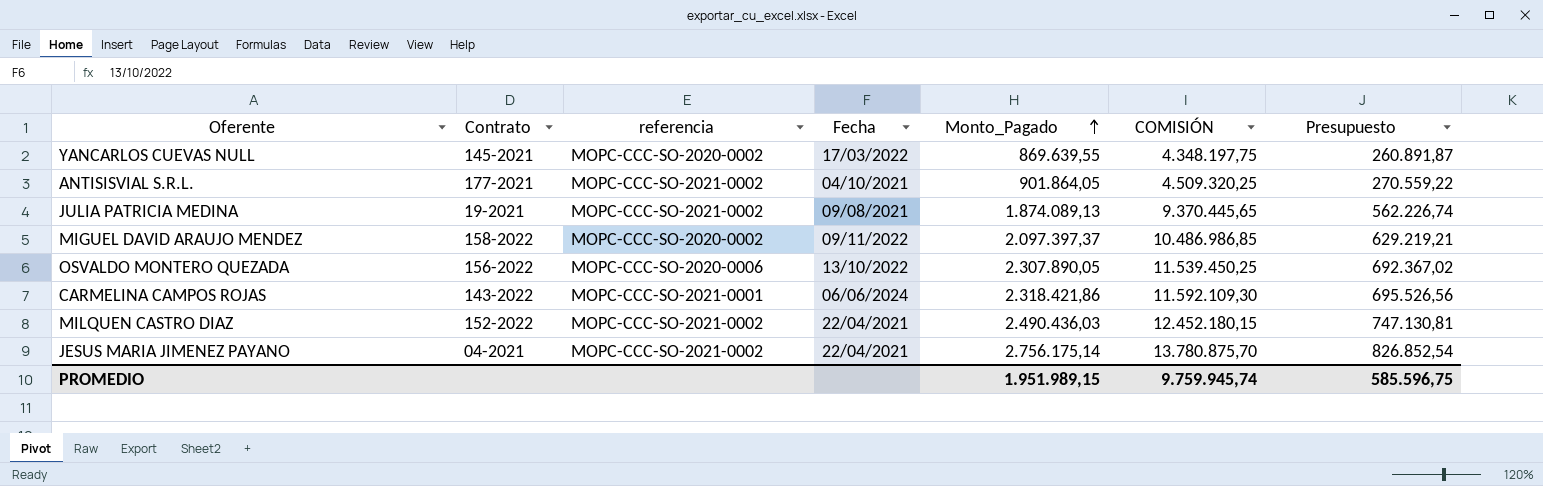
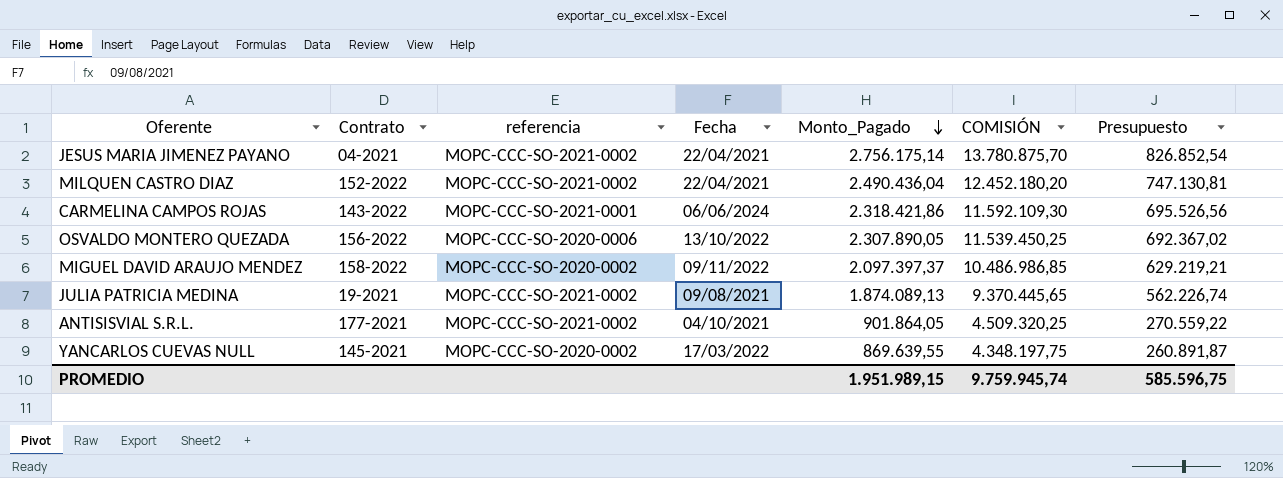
row order: Monto_Pagado ascending -> Monto_Pagado descending
MILQUEN CASTRO DIAZ | Monto_Pagado: 2.490.436,03 -> 2.490.436,04
MILQUEN CASTRO DIAZ | COMISIÓN: 12.452.180,15 -> 12.452.180,20

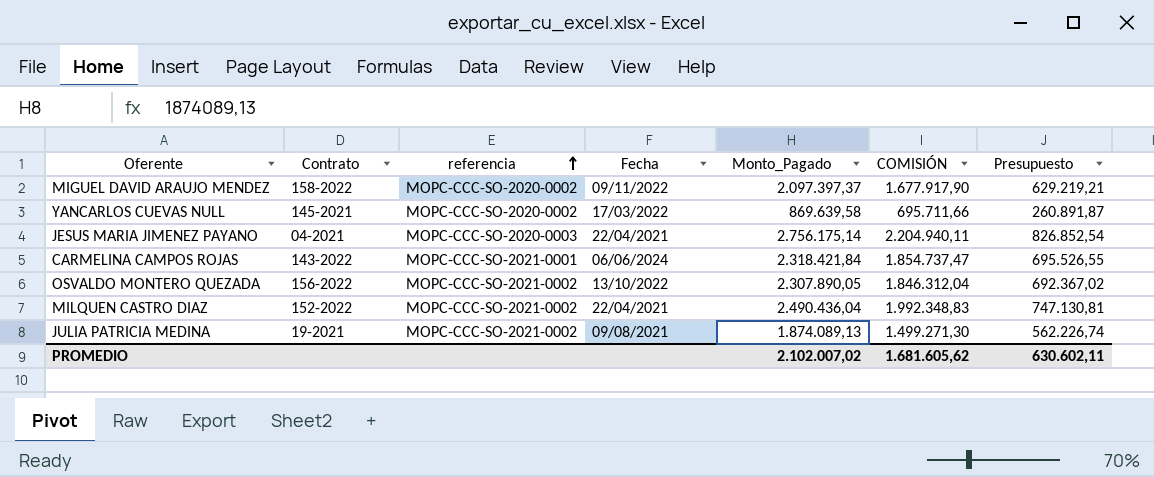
row order: Monto_Pagado descending -> referencia ascending
column COMISIÓN | formula: [Monto_Pagado] * 5 -> [Monto_Pagado] * 0,8
row ANTISISVIAL S.R.L.: 177-2021 | MOPC-CCC-SO-2021-0002 | 04/10/2021 | 901.864,05 | 4.509.320,25 | 270.559,22 -> none
YANCARLOS CUEVAS NULL | Monto_Pagado: 869.639,55 -> 869.639,58
JESUS MARIA JIMENEZ PAYANO | referencia: MOPC-CCC-SO-2021-0002 -> MOPC-CCC-SO-2020-0003
CARMELINA CAMPOS ROJAS | Monto_Pagado: 2.318.421,86 -> 2.318.421,84
CARMELINA CAMPOS ROJAS | Presupuesto: 695.526,56 -> 695.526,55
OSVALDO MONTERO QUEZADA | referencia: MOPC-CCC-SO-2020-0006 -> MOPC-CCC-SO-2021-0002
PROMEDIO | Monto_Pagado: 1.951.989,15 -> 2.102.007,02
PROMEDIO | COMISIÓN: 9.759.945,74 -> 1.681.605,62
PROMEDIO | Presupuesto: 585.596,75 -> 630.602,11

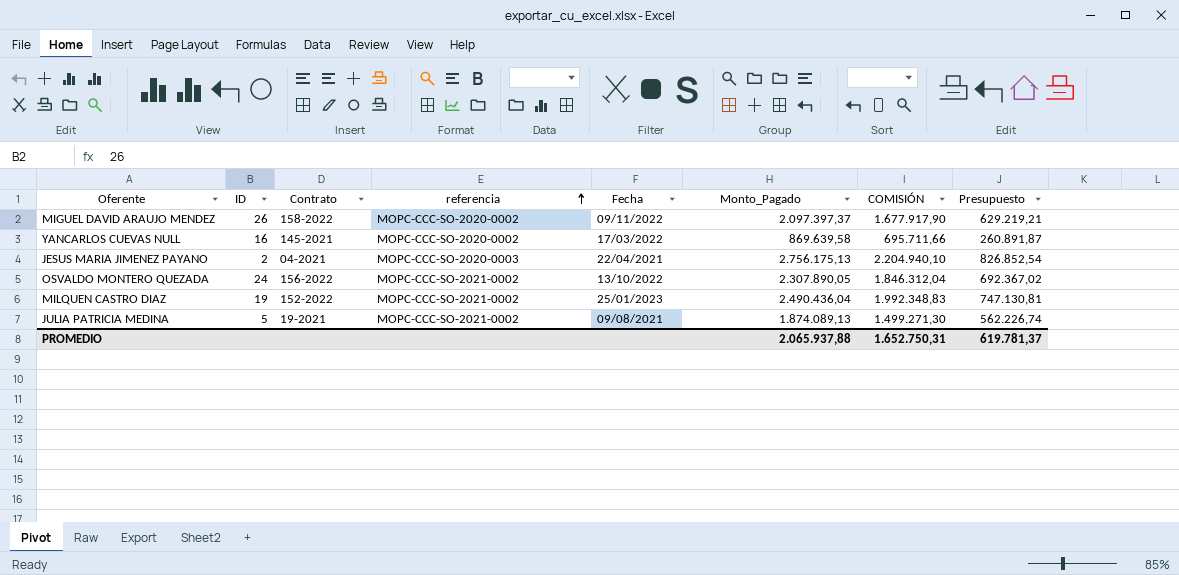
column ID | position: none -> 2
row CARMELINA CAMPOS ROJAS: 143-2022 | MOPC-CCC-SO-2021-0001 | 06/06/2024 | 2.318.421,84 | 1.854.737,47 | 695.526,55 -> none
JESUS MARIA JIMENEZ PAYANO | Monto_Pagado: 2.756.175,14 -> 2.756.175,13
JESUS MARIA JIMENEZ PAYANO | COMISIÓN: 2.204.940,11 -> 2.204.940,10
MILQUEN CASTRO DIAZ | Fecha: 22/04/2021 -> 25/01/2023
PROMEDIO | Monto_Pagado: 2.102.007,02 -> 2.065.937,88
PROMEDIO | COMISIÓN: 1.681.605,62 -> 1.652.750,31
PROMEDIO | Presupuesto: 630.602,11 -> 619.781,37

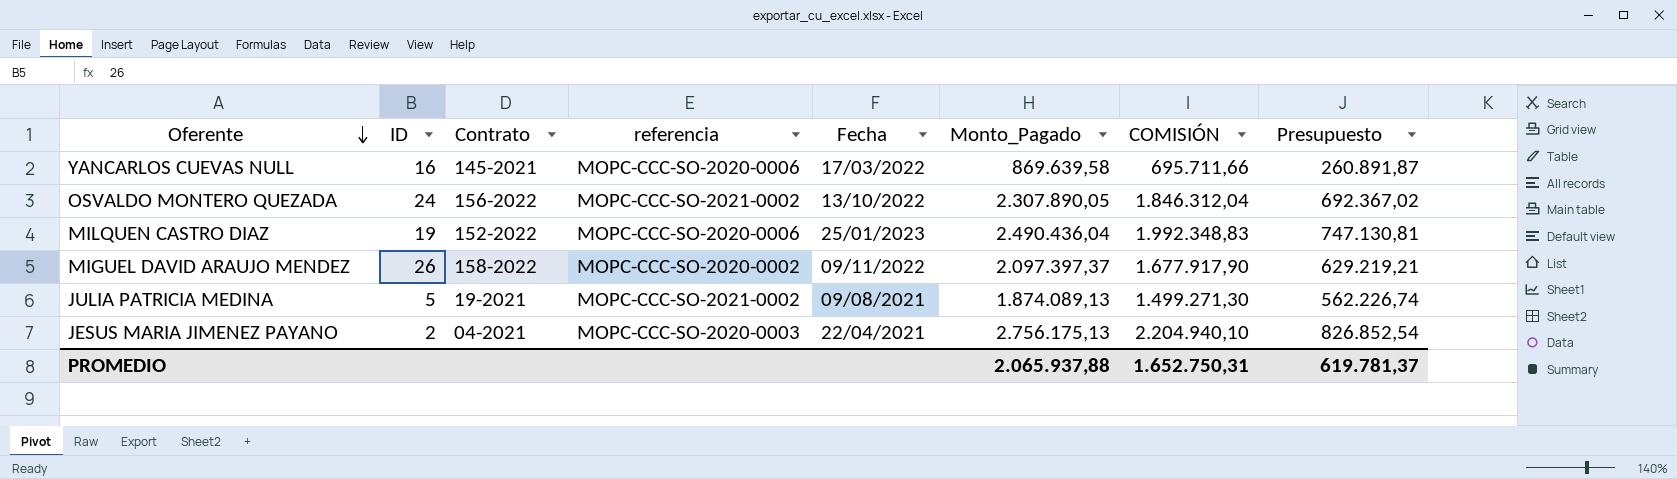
row order: referencia ascending -> Oferente descending
YANCARLOS CUEVAS NULL | referencia: MOPC-CCC-SO-2020-0002 -> MOPC-CCC-SO-2020-0006
MILQUEN CASTRO DIAZ | referencia: MOPC-CCC-SO-2021-0002 -> MOPC-CCC-SO-2020-0006

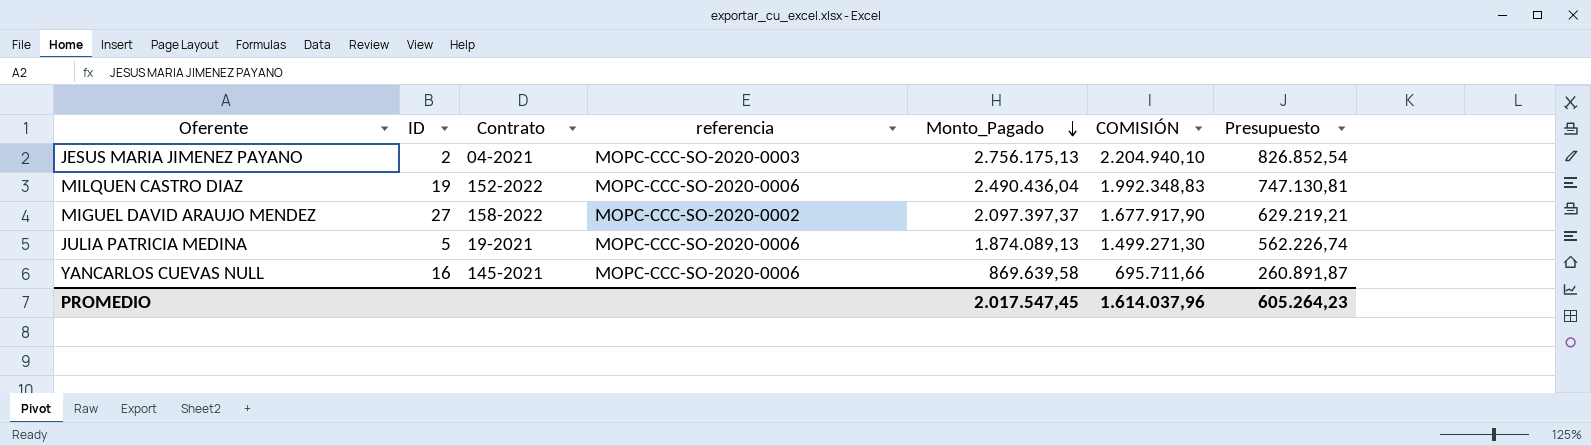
row order: Oferente descending -> Monto_Pagado descending
column Fecha | position: 5 -> none
row OSVALDO MONTERO QUEZADA: 24 | 156-2022 | MOPC-CCC-SO-2021-0002 | 13/10/2022 | 2.307.890,05 | 1.846.312,04 | 692.367,02 -> none
MIGUEL DAVID ARAUJO MENDEZ | ID: 26 -> 27
JULIA PATRICIA MEDINA | referencia: MOPC-CCC-SO-2021-0002 -> MOPC-CCC-SO-2020-0006
PROMEDIO | Monto_Pagado: 2.065.937,88 -> 2.017.547,45
PROMEDIO | COMISIÓN: 1.652.750,31 -> 1.614.037,96
PROMEDIO | Presupuesto: 619.781,37 -> 605.264,23

